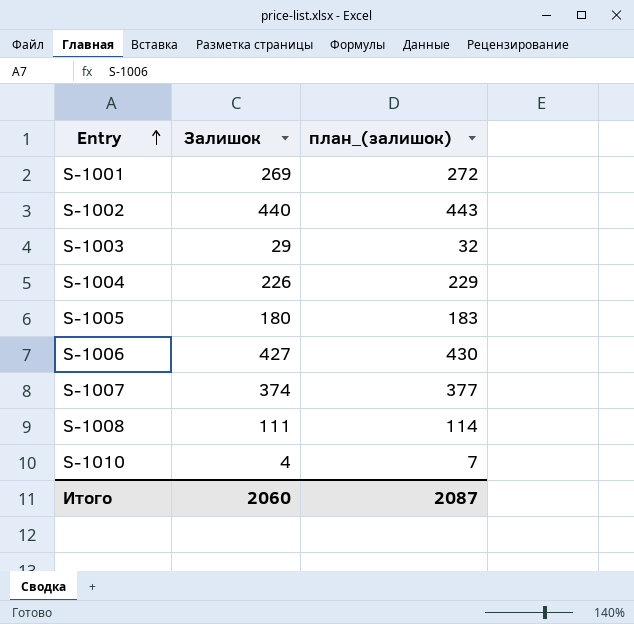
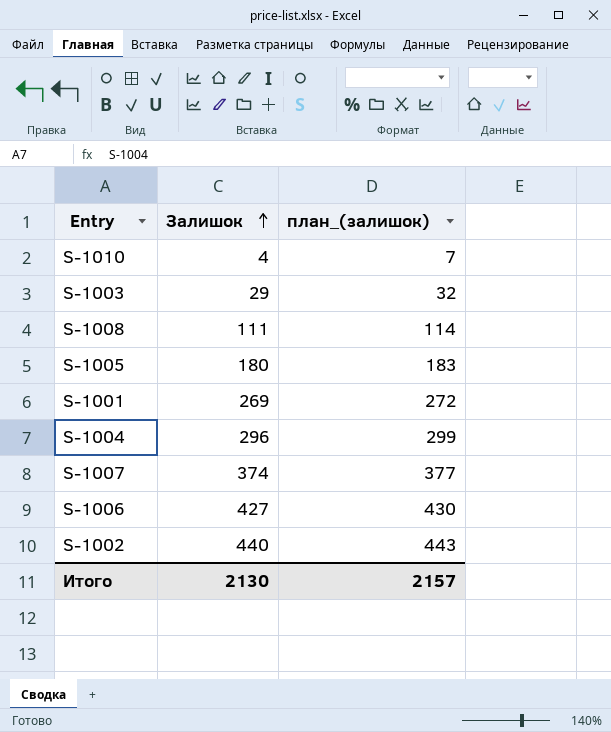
row order: Entry ascending -> Залишок ascending
S-1004 | Залишок: 226 -> 296
S-1004 | план_(залишок): 229 -> 299
Итого | Залишок: 2060 -> 2130
Итого | план_(залишок): 2087 -> 2157

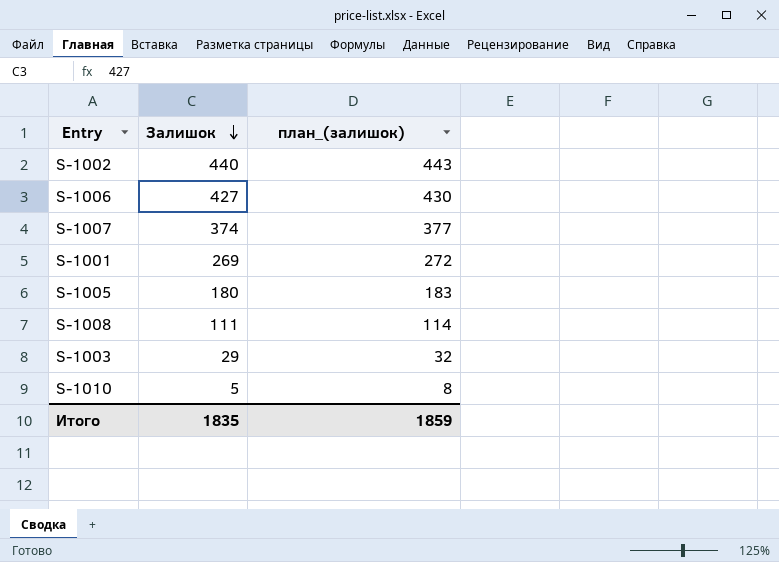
row order: Залишок ascending -> Залишок descending
row S-1004: 296 | 299 -> none
S-1010 | Залишок: 4 -> 5
S-1010 | план_(залишок): 7 -> 8
Итого | Залишок: 2130 -> 1835
Итого | план_(залишок): 2157 -> 1859

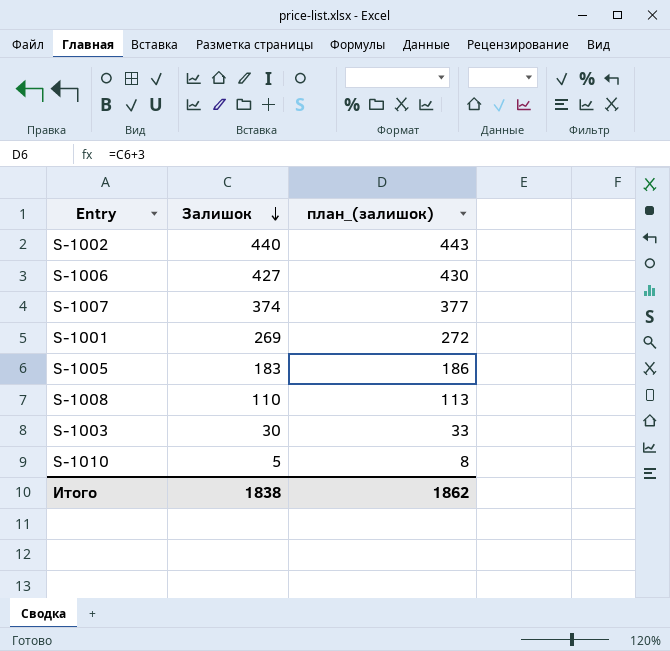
S-1005 | Залишок: 180 -> 183
S-1005 | план_(залишок): 183 -> 186
S-1008 | Залишок: 111 -> 110
S-1008 | план_(залишок): 114 -> 113
S-1003 | Залишок: 29 -> 30
S-1003 | план_(залишок): 32 -> 33
Итого | Залишок: 1835 -> 1838
Итого | план_(залишок): 1859 -> 1862

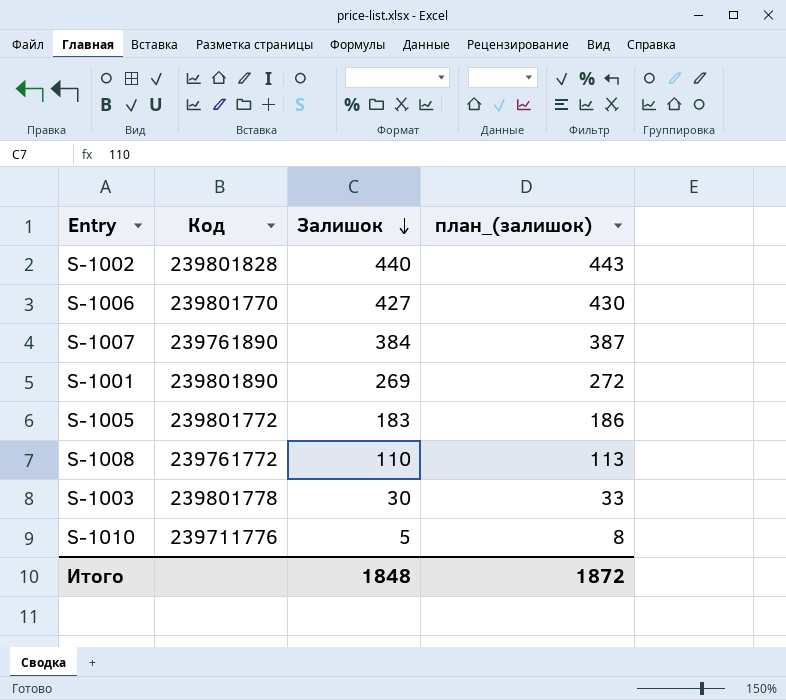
column Код | position: none -> 2
S-1007 | Залишок: 374 -> 384
S-1007 | план_(залишок): 377 -> 387
Итого | Залишок: 1838 -> 1848
Итого | план_(залишок): 1862 -> 1872

